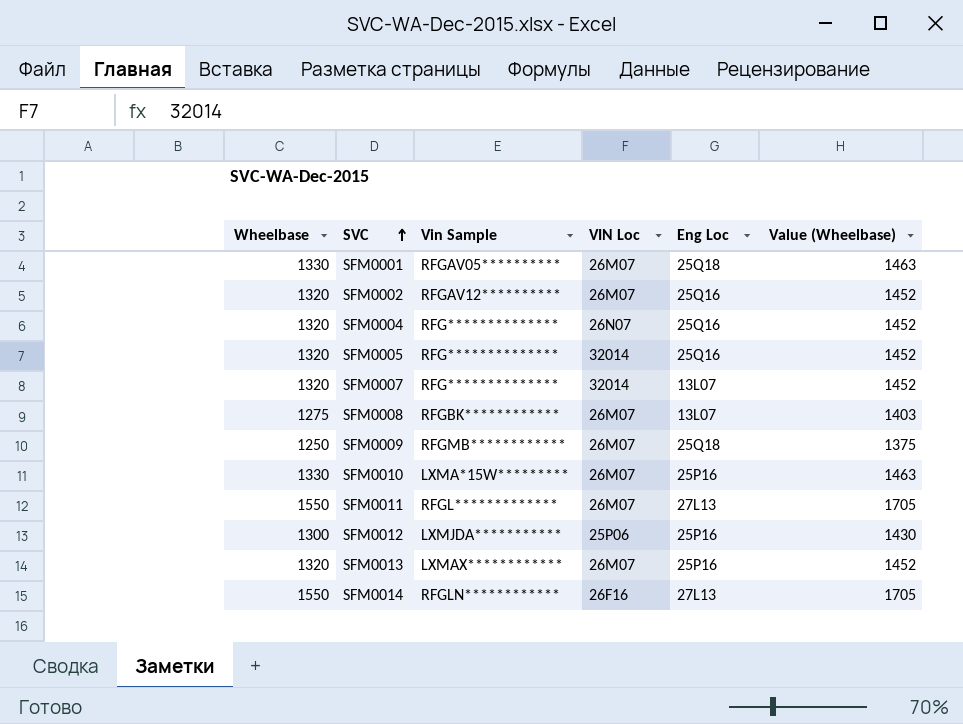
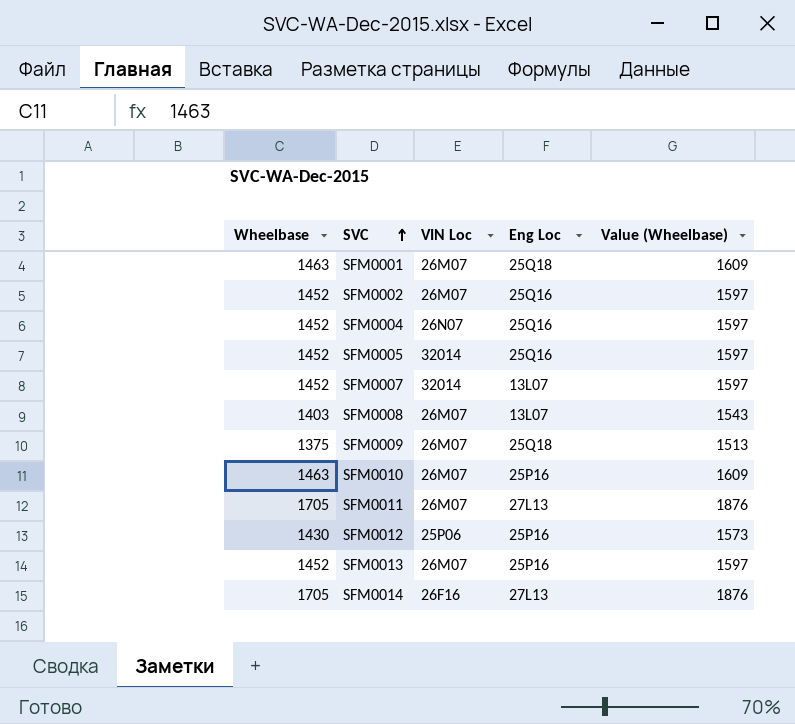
column Vin Sample | position: 3 -> none
SFM0001 | Wheelbase: 1330 -> 1463
SFM0001 | Value (Wheelbase): 1463 -> 1609
SFM0002 | Wheelbase: 1320 -> 1452
SFM0002 | Value (Wheelbase): 1452 -> 1597
SFM0004 | Wheelbase: 1320 -> 1452
SFM0004 | Value (Wheelbase): 1452 -> 1597
SFM0005 | Wheelbase: 1320 -> 1452
SFM0005 | Value (Wheelbase): 1452 -> 1597
SFM0007 | Wheelbase: 1320 -> 1452
SFM0007 | Value (Wheelbase): 1452 -> 1597
SFM0008 | Wheelbase: 1275 -> 1403
SFM0008 | Value (Wheelbase): 1403 -> 1543
SFM0009 | Wheelbase: 1250 -> 1375
SFM0009 | Value (Wheelbase): 1375 -> 1513
SFM0010 | Wheelbase: 1330 -> 1463
SFM0010 | Value (Wheelbase): 1463 -> 1609
SFM0011 | Wheelbase: 1550 -> 1705
SFM0011 | Value (Wheelbase): 1705 -> 1876
SFM0012 | Wheelbase: 1300 -> 1430
SFM0012 | Value (Wheelbase): 1430 -> 1573
SFM0013 | Wheelbase: 1320 -> 1452
SFM0013 | Value (Wheelbase): 1452 -> 1597
SFM0014 | Wheelbase: 1550 -> 1705
SFM0014 | Value (Wheelbase): 1705 -> 1876

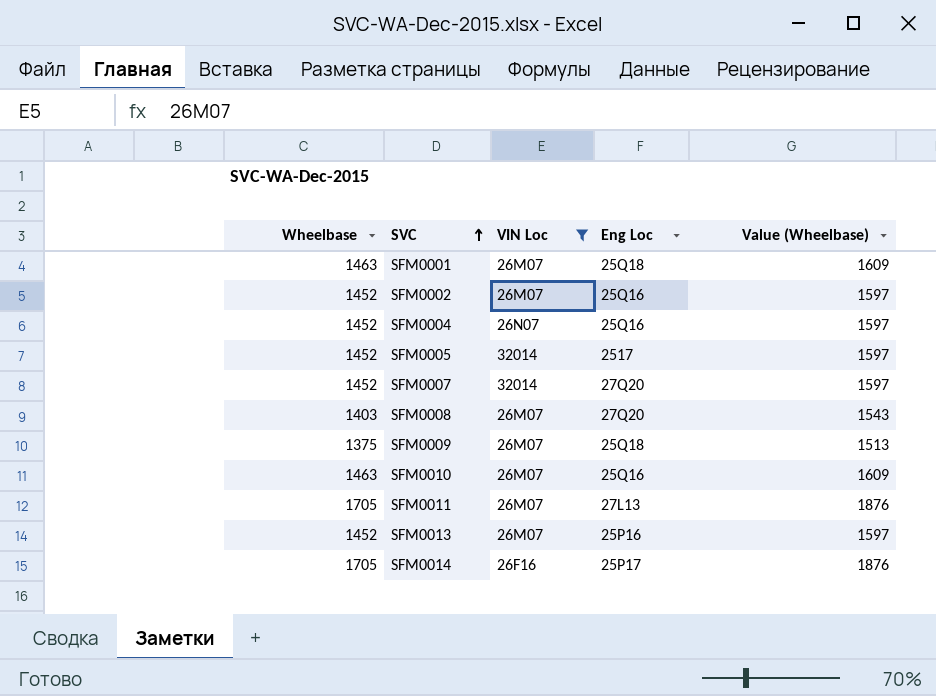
filter: none -> VIN Loc != 25P06
SFM0005 | Eng Loc: 25Q16 -> 2517
SFM0007 | Eng Loc: 13L07 -> 27Q20
SFM0008 | Eng Loc: 13L07 -> 27Q20
SFM0010 | Eng Loc: 25P16 -> 25Q16
SFM0014 | Eng Loc: 27L13 -> 25P17

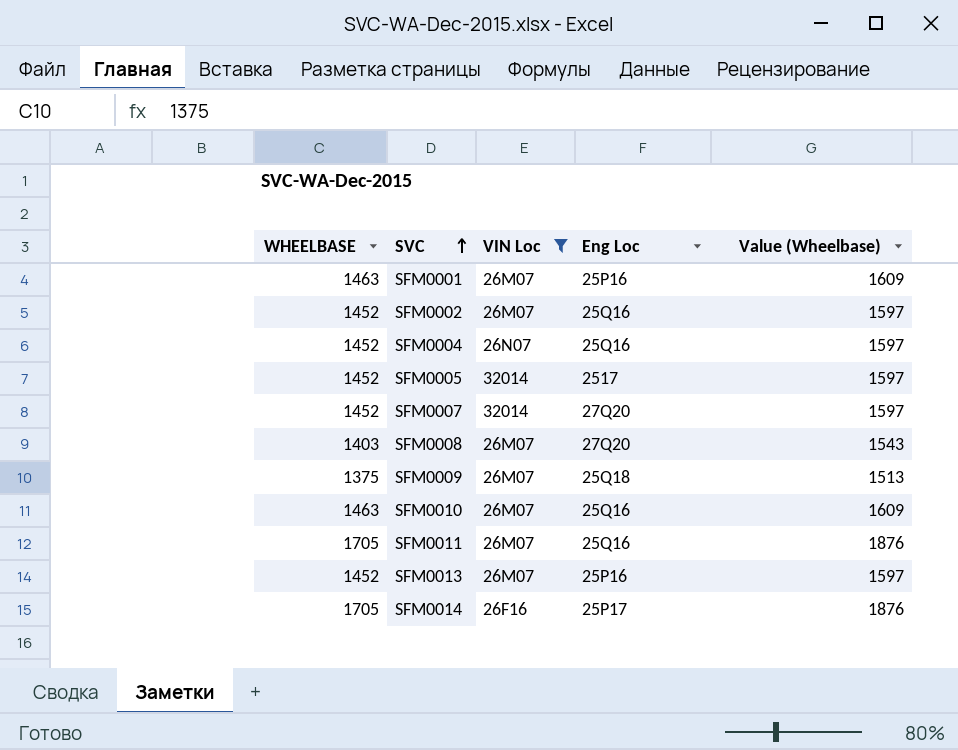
column name: Wheelbase -> WHEELBASE
SFM0001 | Eng Loc: 25Q18 -> 25P16
SFM0011 | Eng Loc: 27L13 -> 25Q16

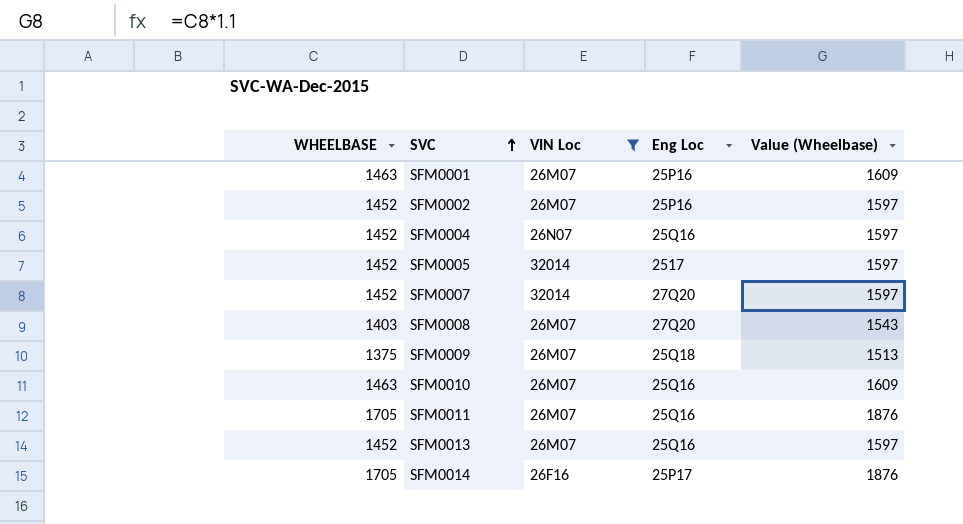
SFM0002 | Eng Loc: 25Q16 -> 25P16
SFM0013 | Eng Loc: 25P16 -> 25Q16

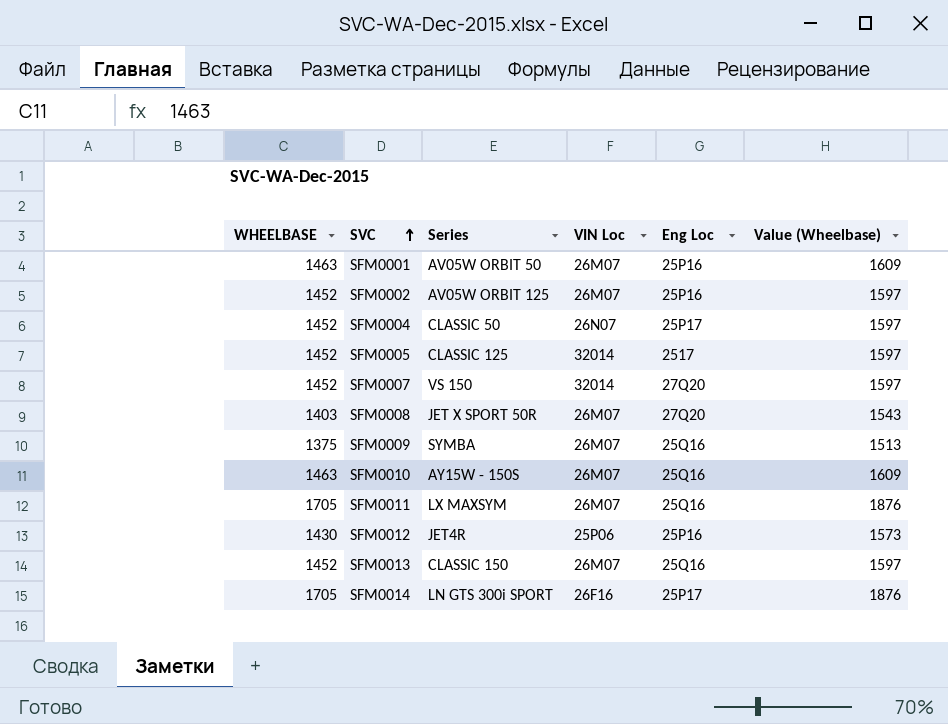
filter: VIN Loc != 25P06 -> none
column Series | position: none -> 3
SFM0004 | Eng Loc: 25Q16 -> 25P17
SFM0009 | Eng Loc: 25Q18 -> 25Q16

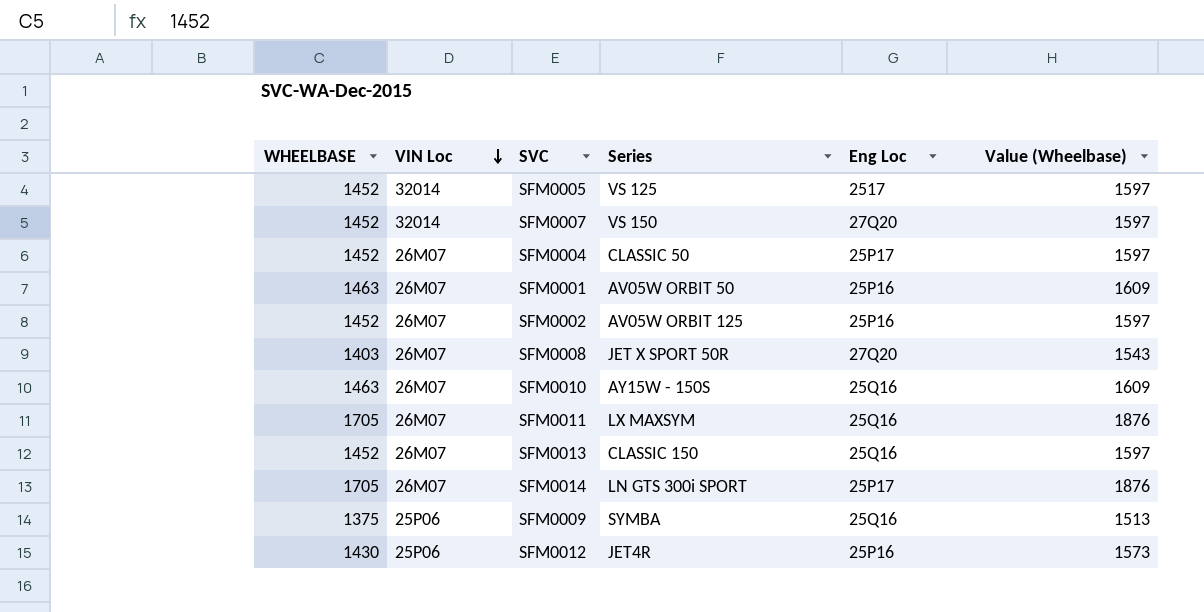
row order: SVC ascending -> VIN Loc descending
column VIN Loc | position: 4 -> 2
SFM0005 | Series: CLASSIC 125 -> VS 125
SFM0004 | VIN Loc: 26N07 -> 26M07
SFM0014 | VIN Loc: 26F16 -> 26M07
SFM0009 | VIN Loc: 26M07 -> 25P06

